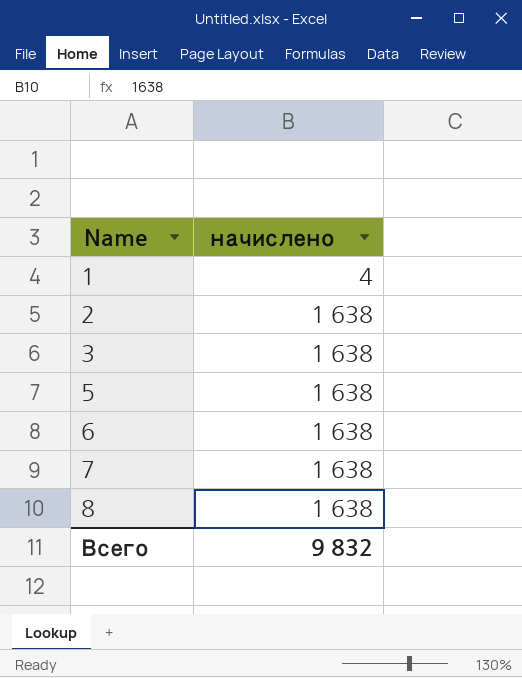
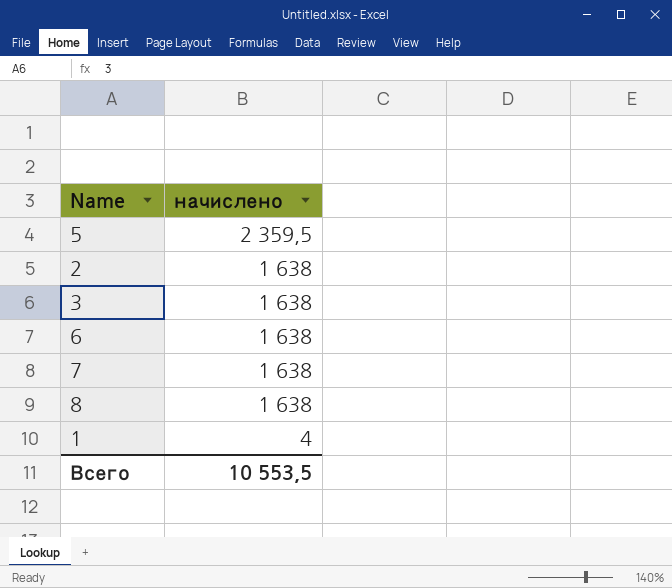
row order: Name ascending -> начислено descending
5 | начислено: 1 638 -> 2 359,5
Всего | начислено: 9 832 -> 10 553,5

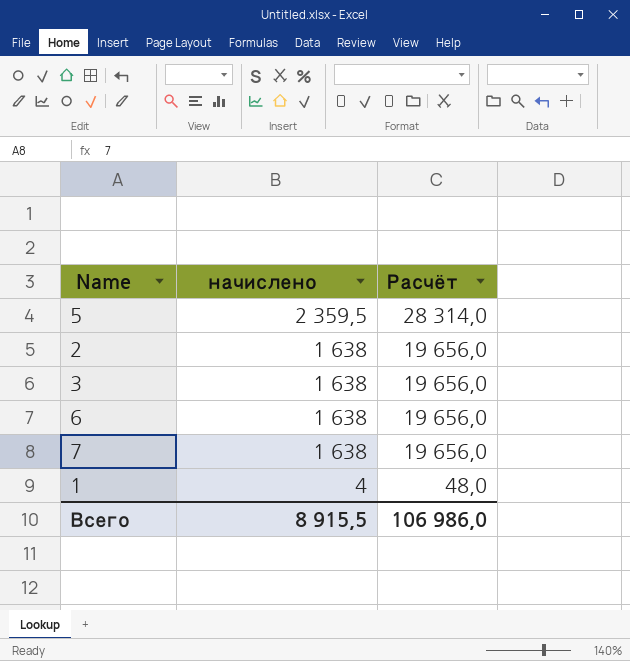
column Расчёт | formula: none -> [начислено] * 12
row 8: 1 638 -> none
Всего | начислено: 10 553,5 -> 8 915,5

